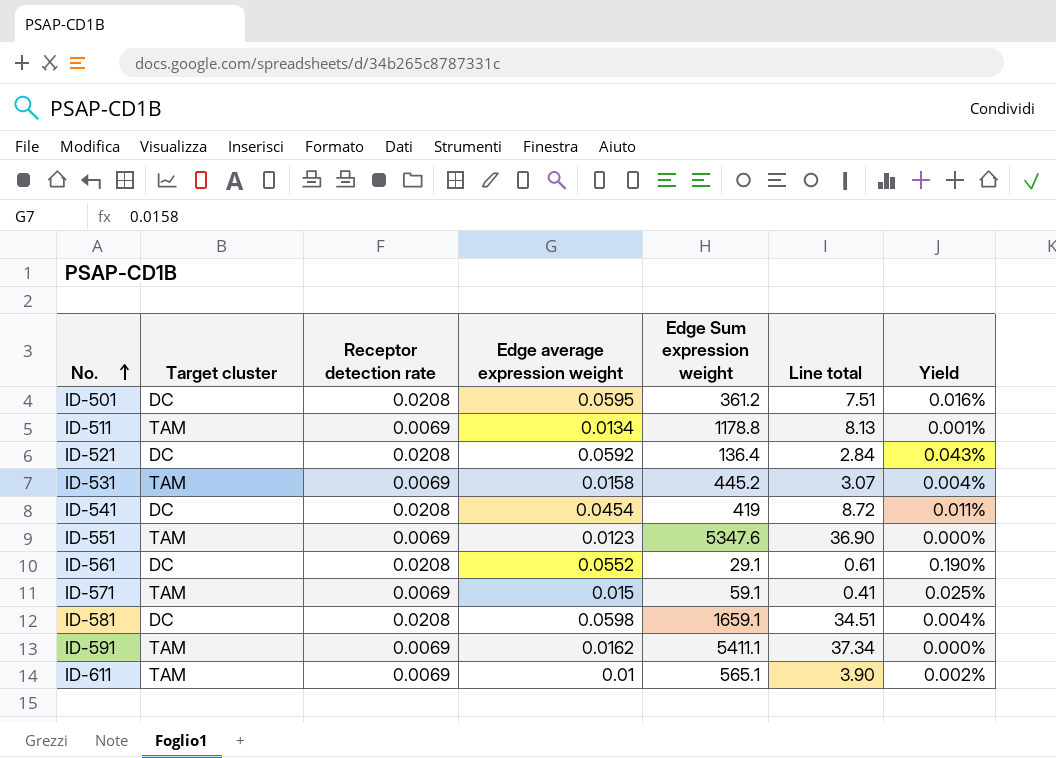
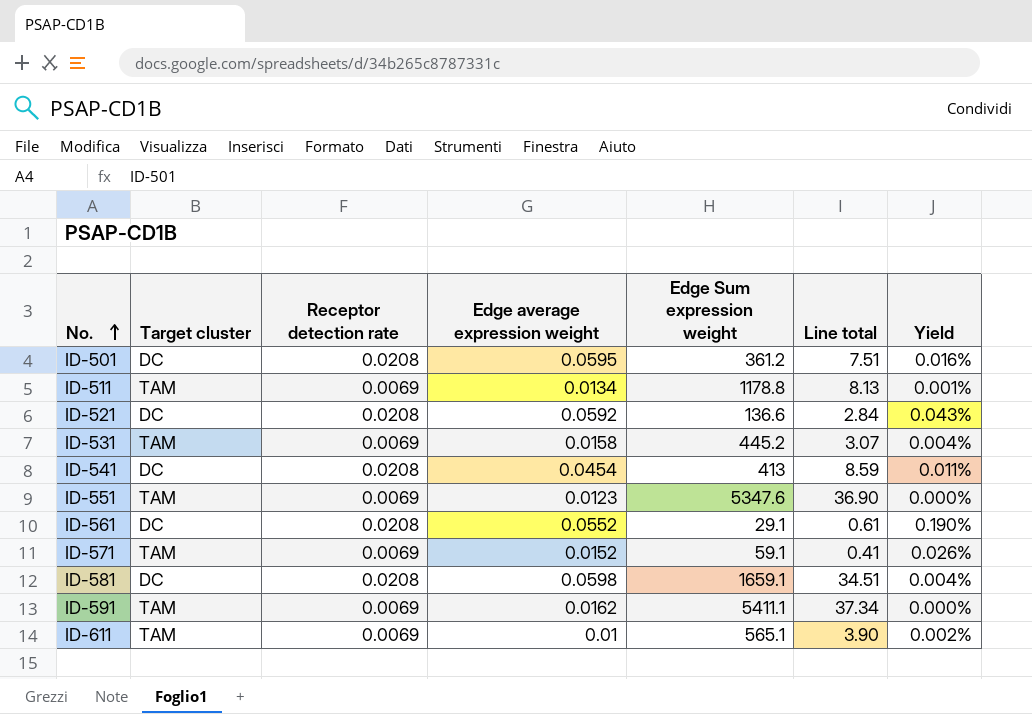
ID-521 | Edge Sum expression weight: 136.4 -> 136.6
ID-541 | Edge Sum expression weight: 419 -> 413
ID-541 | Line total: 8.72 -> 8.59
ID-571 | Edge average expression weight: 0.015 -> 0.0152
ID-571 | Yield: 0.025% -> 0.026%

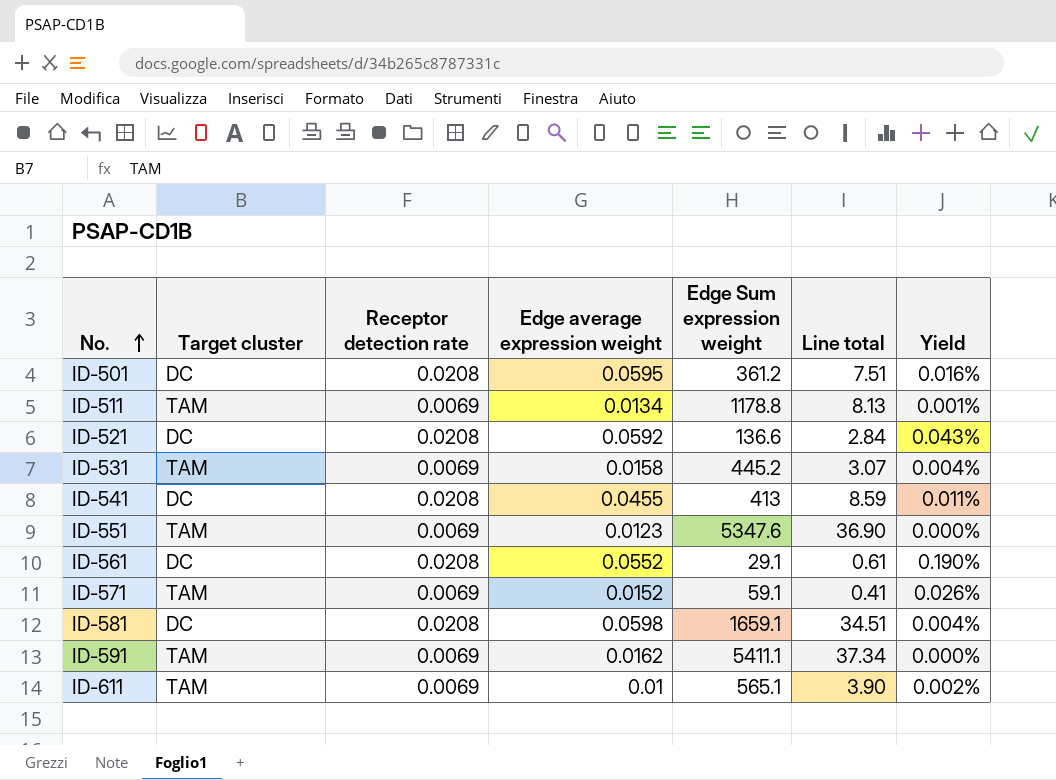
ID-541 | Edge average expression weight: 0.0454 -> 0.0455

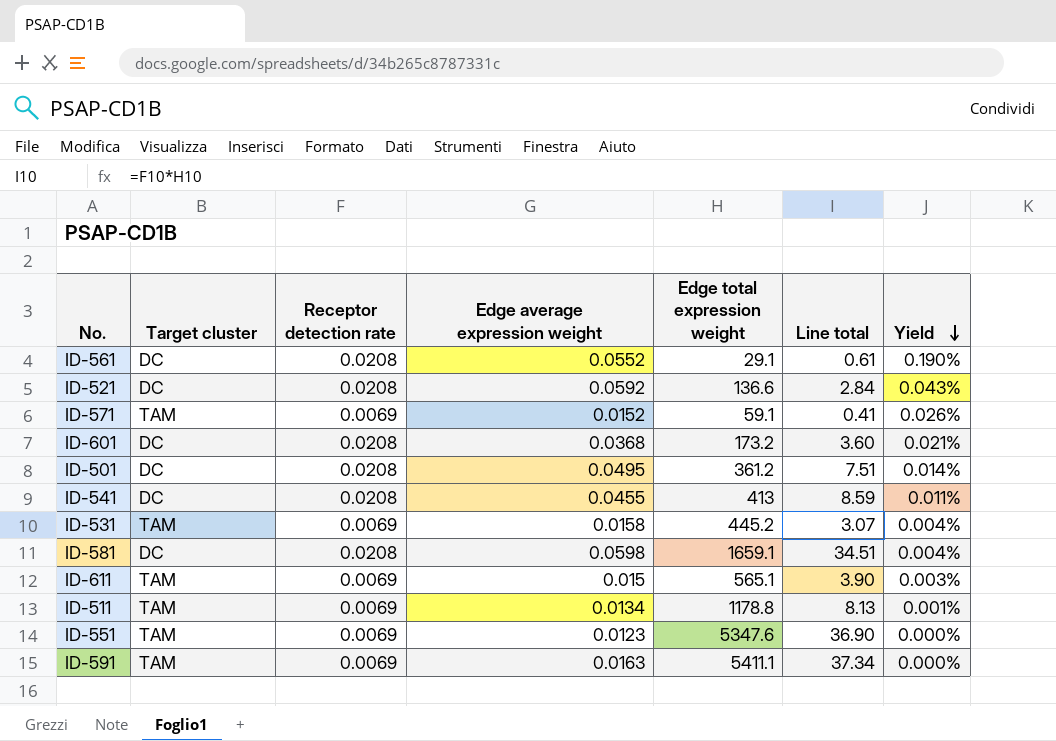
row order: No. ascending -> Yield descending
column name: Edge Sum expression weight -> Edge total expression weight
row ID-601: none -> DC | 0.0208 | 0.0368 | 173.2 | 3.60 | 0.021%
ID-501 | Edge average expression weight: 0.0595 -> 0.0495
ID-501 | Yield: 0.016% -> 0.014%
ID-611 | Edge average expression weight: 0.01 -> 0.015
ID-611 | Yield: 0.002% -> 0.003%
ID-591 | Edge average expression weight: 0.0162 -> 0.0163

